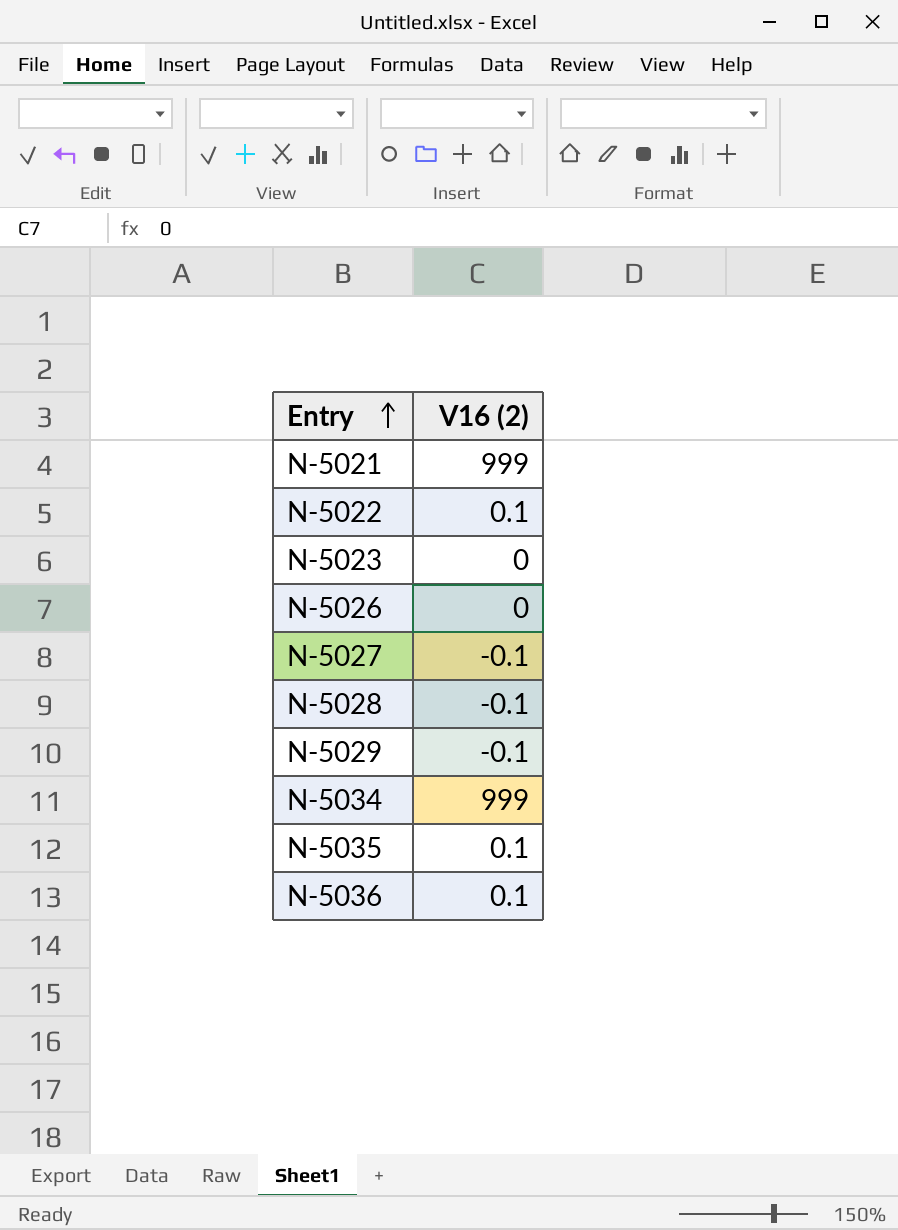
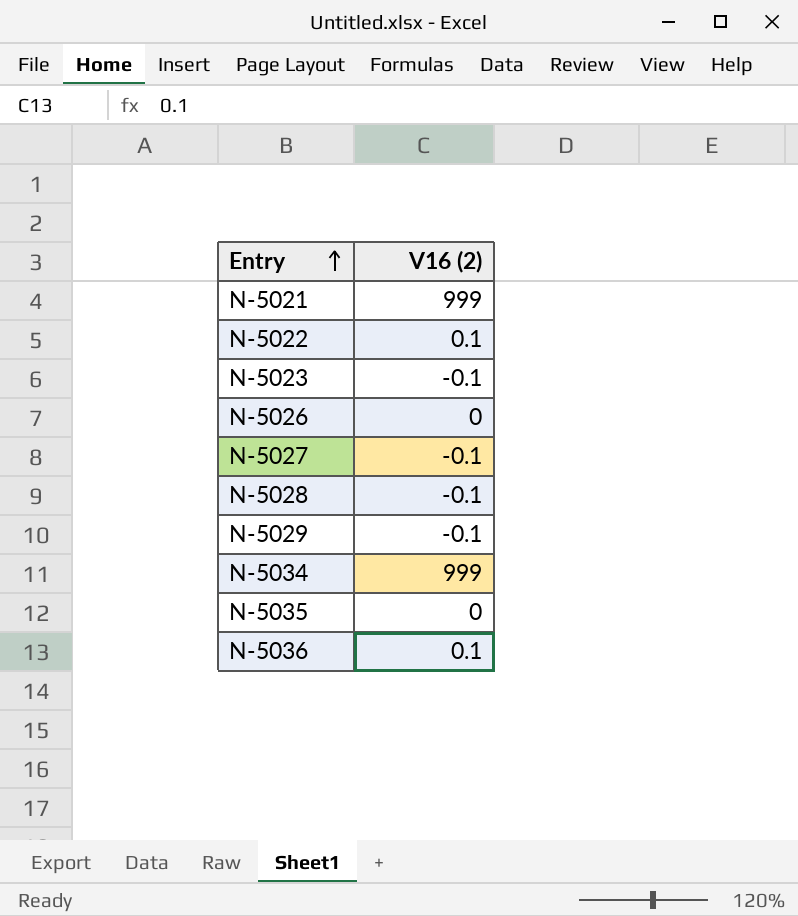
N-5023 | V16 (2): 0 -> -0.1
N-5035 | V16 (2): 0.1 -> 0

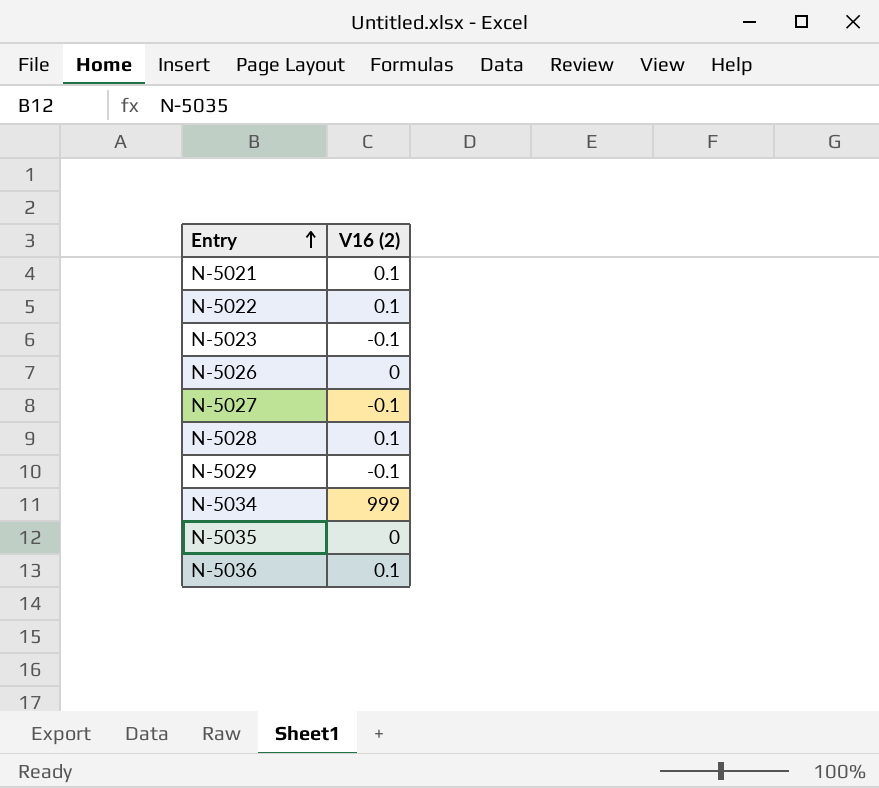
N-5021 | V16 (2): 999 -> 0.1
N-5028 | V16 (2): -0.1 -> 0.1

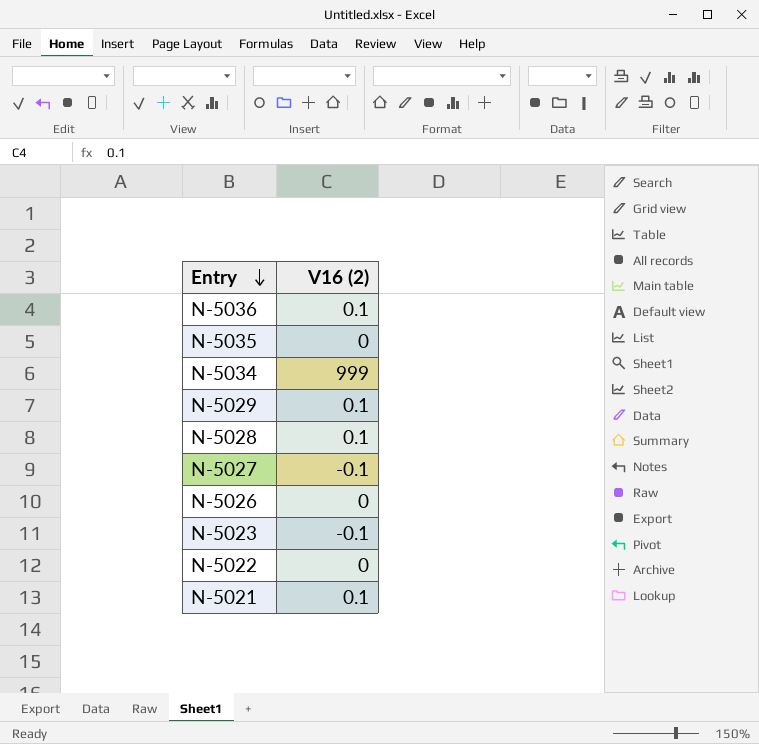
row order: Entry ascending -> Entry descending
N-5029 | V16 (2): -0.1 -> 0.1
N-5022 | V16 (2): 0.1 -> 0

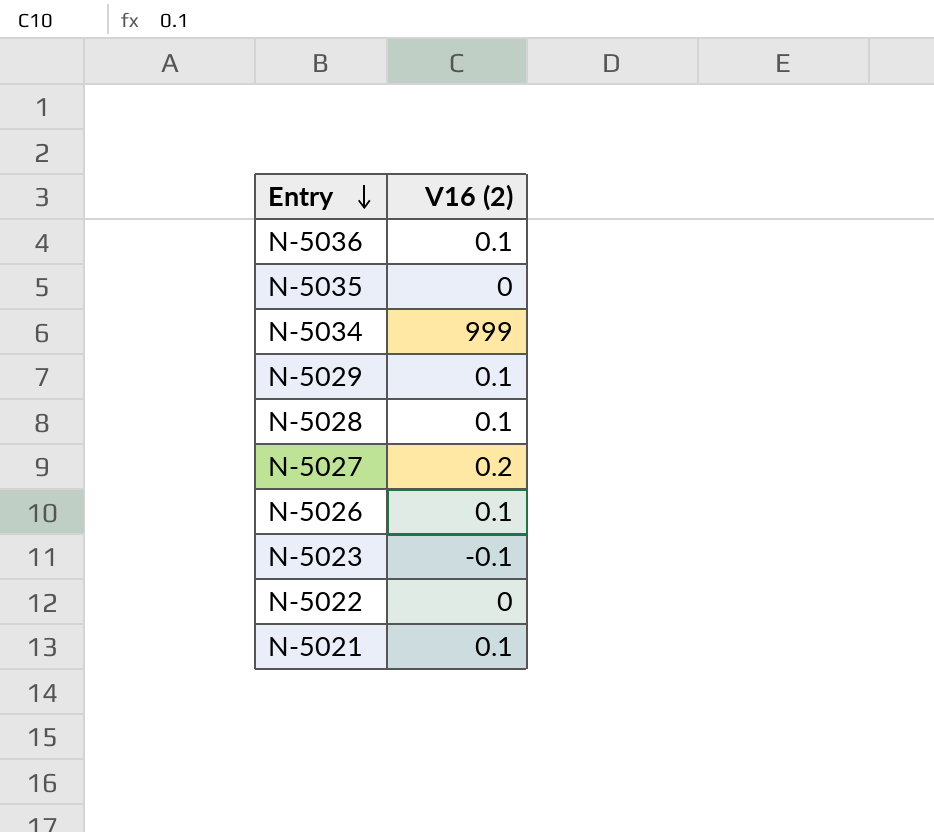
N-5027 | V16 (2): -0.1 -> 0.2
N-5026 | V16 (2): 0 -> 0.1

